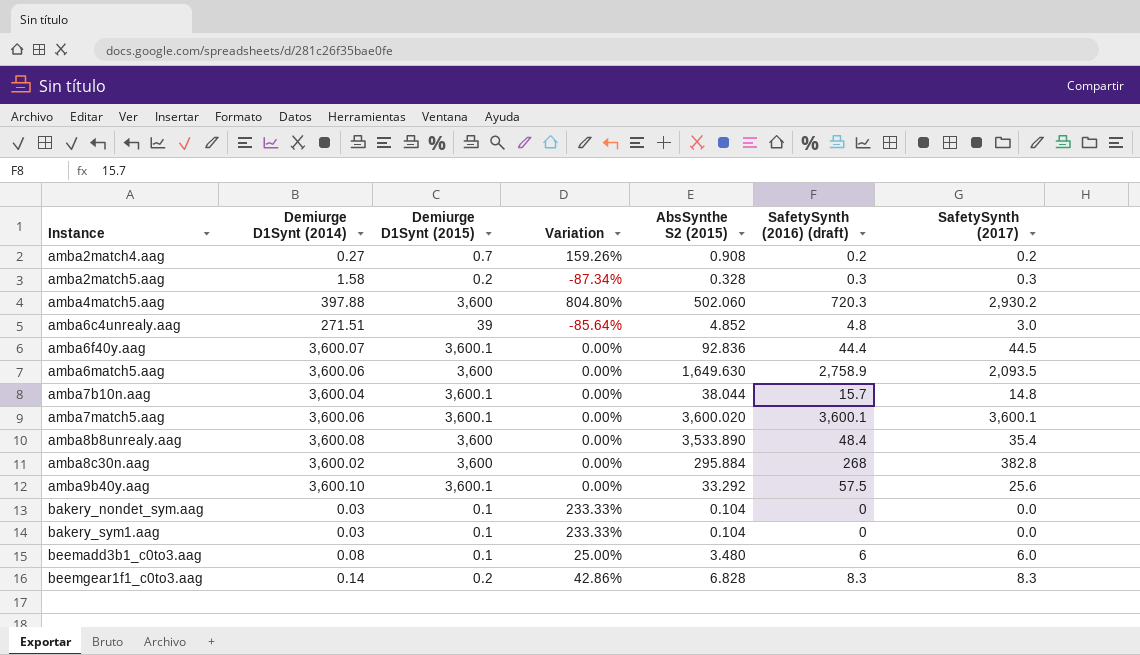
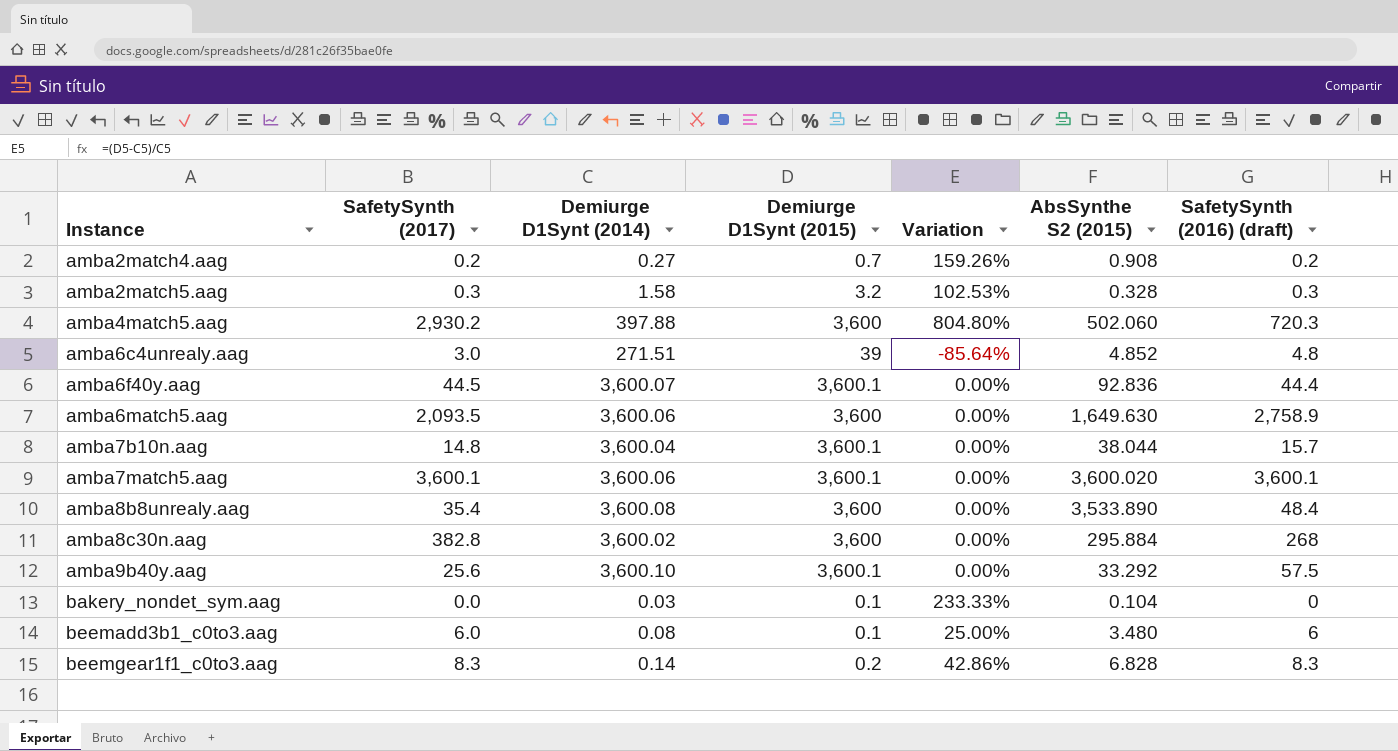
column SafetySynth (2017) | position: 7 -> 2
row bakery_sym1.aag: 0.03 | 0.1 | 233.33% | 0.104 | 0 | 0.0 -> none
amba2match5.aag | Demiurge D1Synt (2015): 0.2 -> 3.2
amba2match5.aag | Variation: -87.34% -> 102.53%

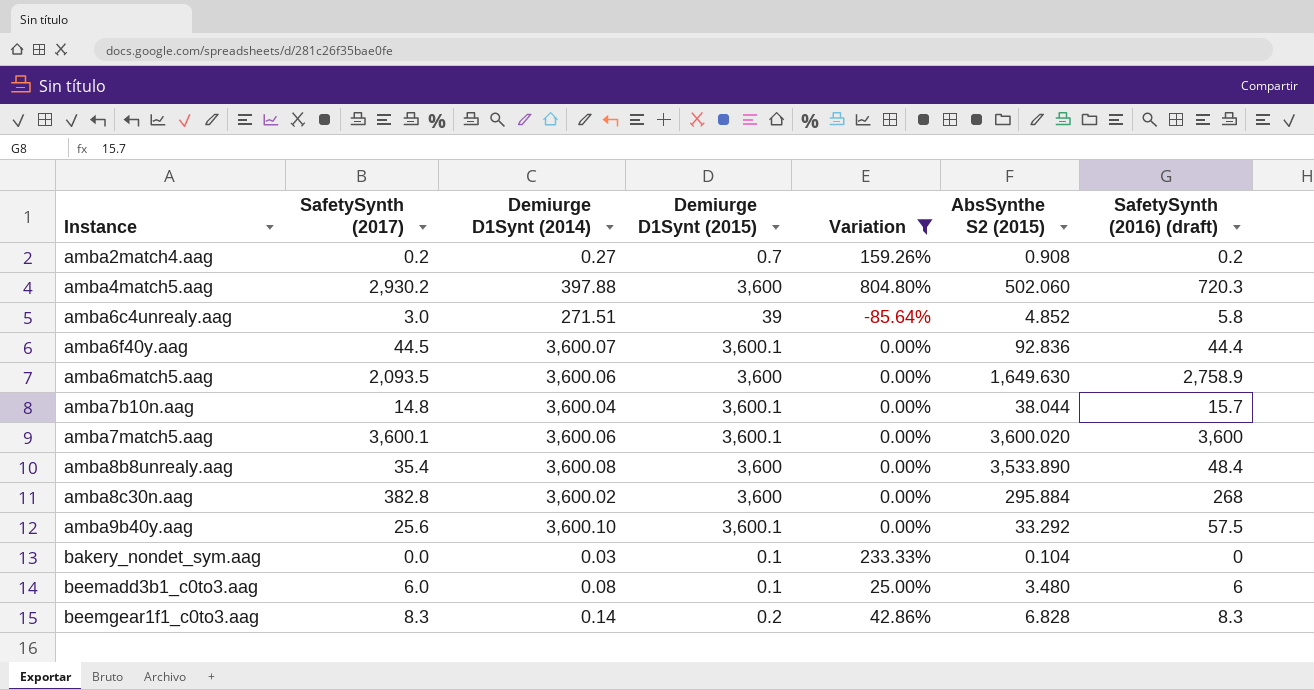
filter: none -> Variation != 102.53%
amba6c4unrealy.aag | SafetySynth (2016) (draft): 4.8 -> 5.8
amba7match5.aag | SafetySynth (2016) (draft): 3,600.1 -> 3,600

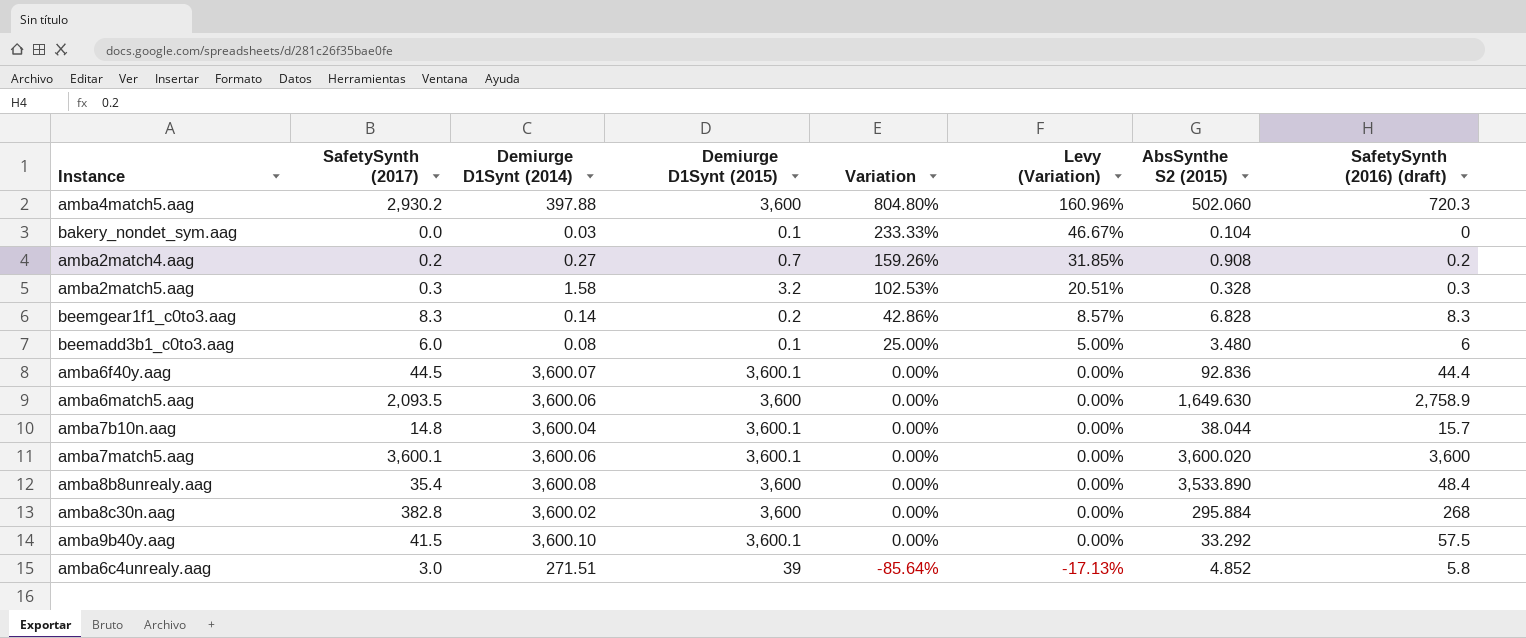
filter: Variation != 102.53% -> none
row order: Instance ascending -> Variation descending
column Levy (Variation) | formula: none -> [Variation] * 0.2
amba9b40y.aag | SafetySynth (2017): 25.6 -> 41.5

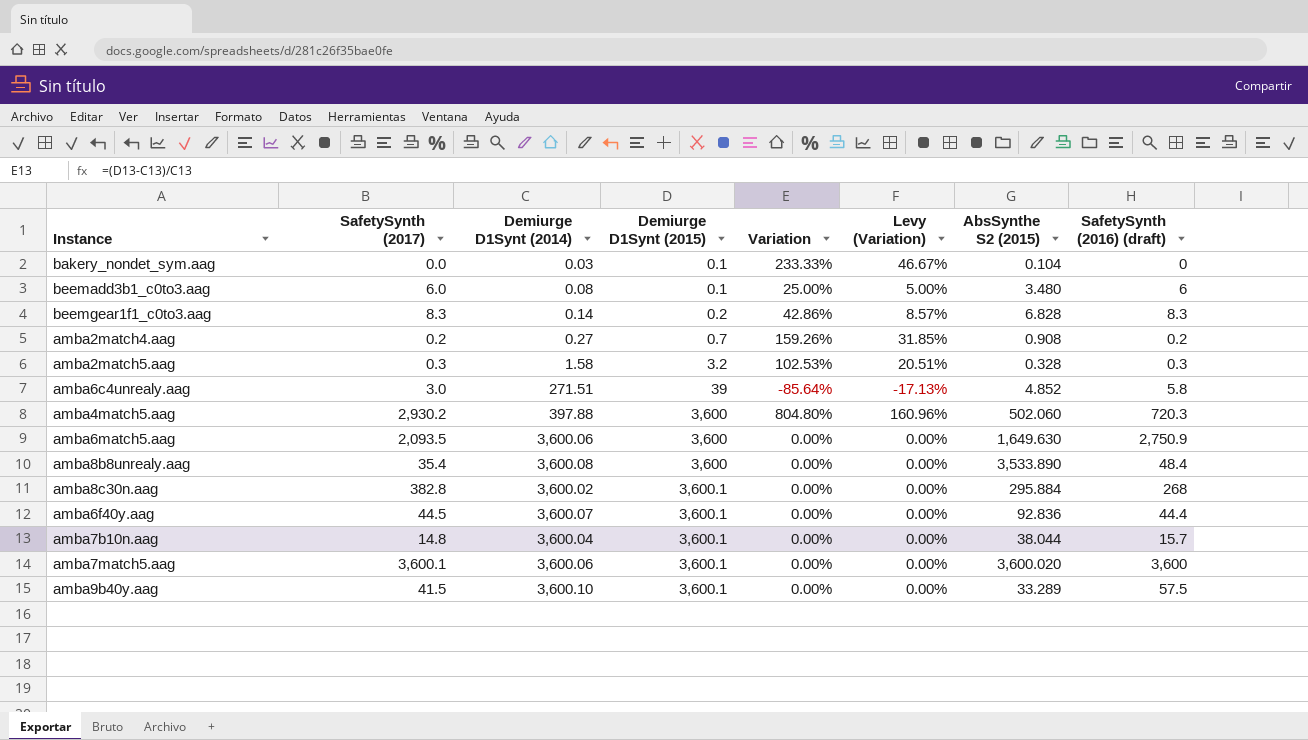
row order: Variation descending -> Demiurge D1Synt (2015) ascending
amba6match5.aag | SafetySynth (2016) (draft): 2,758.9 -> 2,750.9
amba8c30n.aag | Demiurge D1Synt (2015): 3,600 -> 3,600.1
amba9b40y.aag | AbsSynthe S2 (2015): 33.292 -> 33.289

